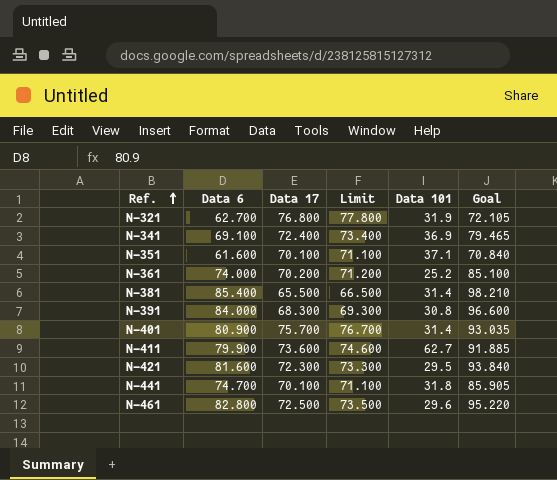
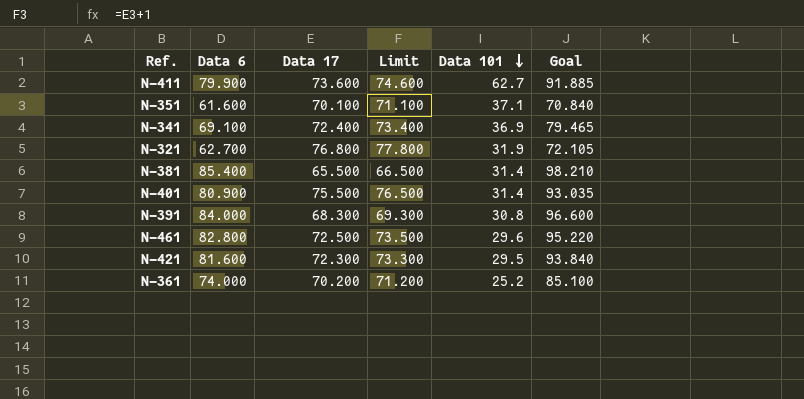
row order: Ref. ascending -> Data 101 descending
row N-441: 74.700 | 70.100 | 71.100 | 31.8 | 85.905 -> none
N-401 | Data 17: 75.700 -> 75.500
N-401 | Limit: 76.700 -> 76.500

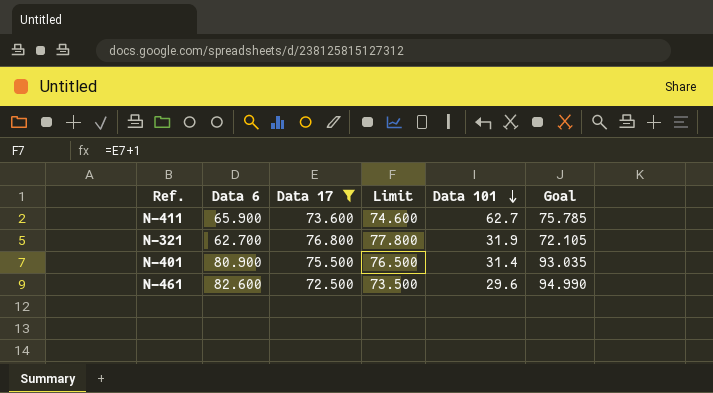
filter: none -> Data 17 >= 72.500
N-411 | Data 6: 79.900 -> 65.900
N-411 | Goal: 91.885 -> 75.785
N-461 | Data 6: 82.800 -> 82.600
N-461 | Goal: 95.220 -> 94.990

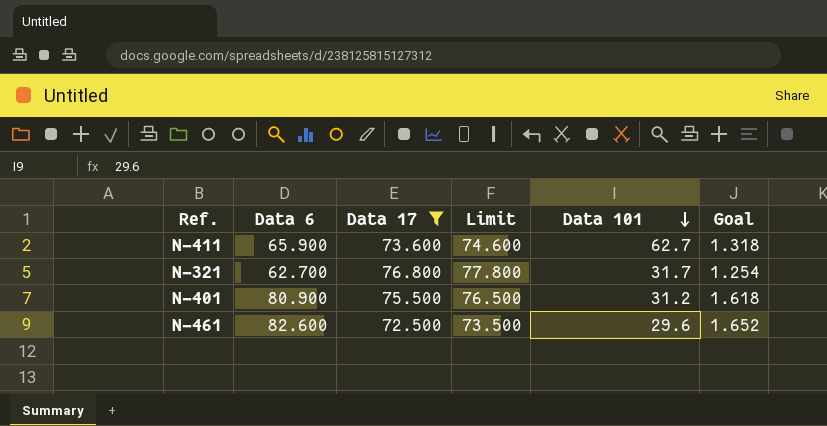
column Goal | formula: [Data 6] * 1.15 -> [Data 6] * 0.02
N-321 | Data 101: 31.9 -> 31.7
N-401 | Data 101: 31.4 -> 31.2

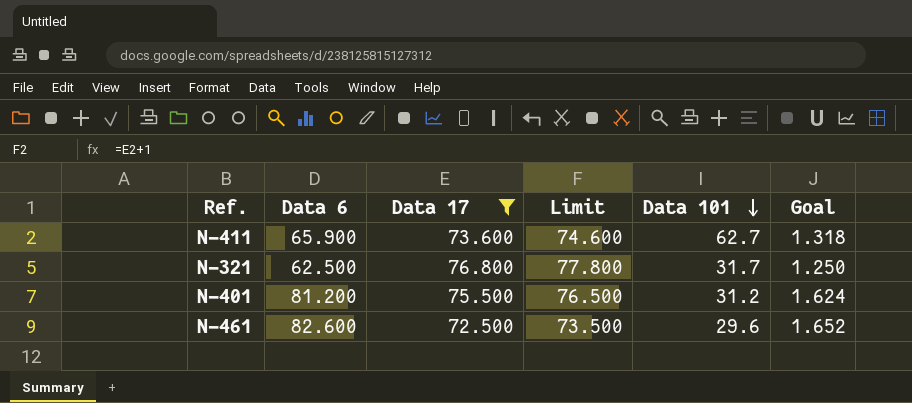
N-321 | Data 6: 62.700 -> 62.500
N-321 | Goal: 1.254 -> 1.250
N-401 | Data 6: 80.900 -> 81.200
N-401 | Goal: 1.618 -> 1.624

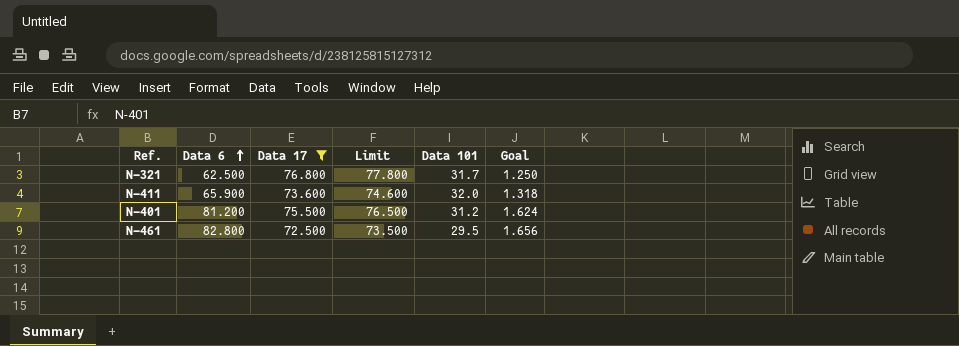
row order: Data 101 descending -> Data 6 ascending
N-411 | Data 101: 62.7 -> 32.0
N-461 | Data 6: 82.600 -> 82.800
N-461 | Data 101: 29.6 -> 29.5
N-461 | Goal: 1.652 -> 1.656

